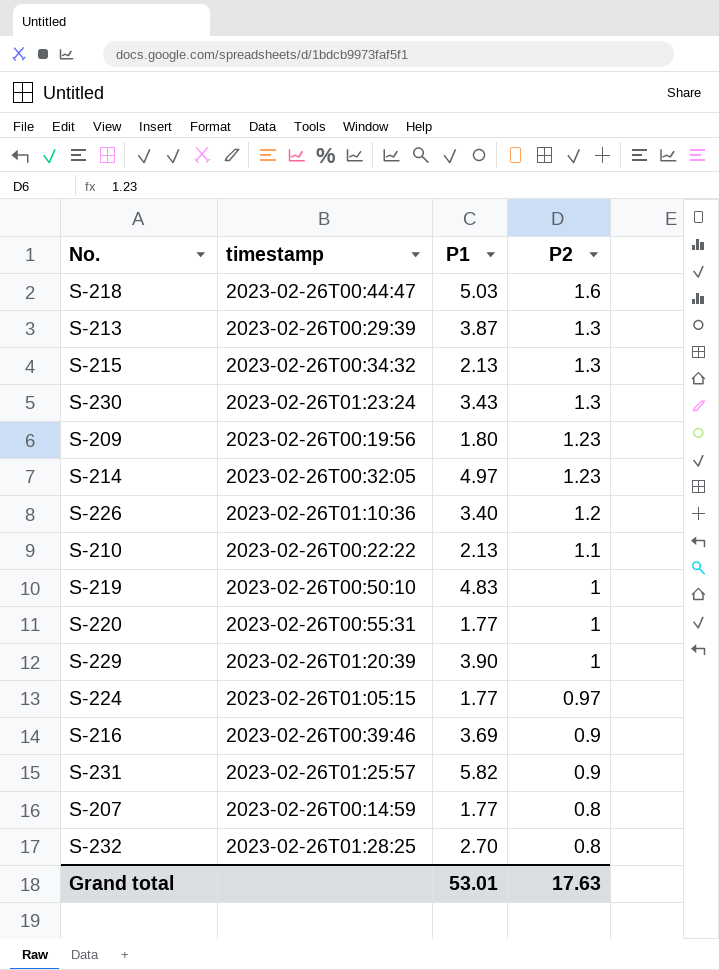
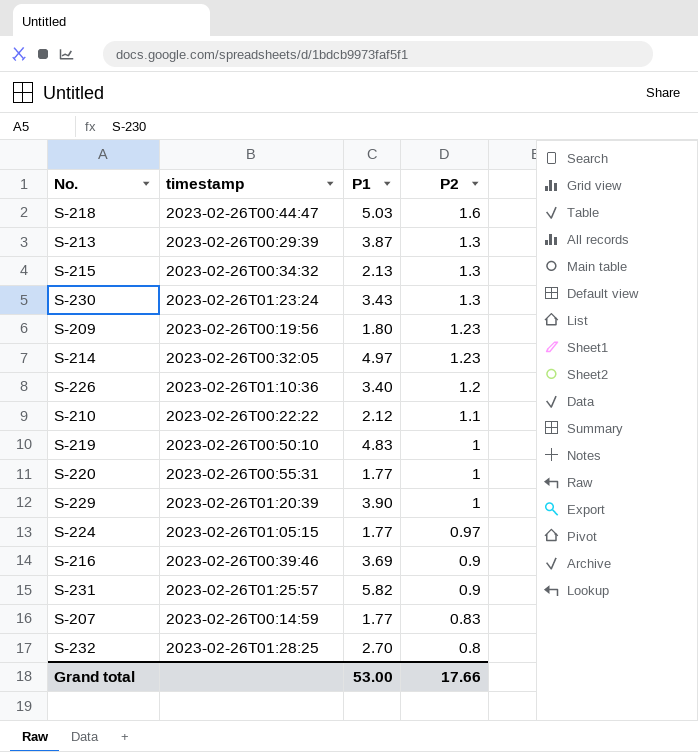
S-210 | P1: 2.13 -> 2.12
S-207 | P2: 0.8 -> 0.83
Grand total | P1: 53.01 -> 53.00
Grand total | P2: 17.63 -> 17.66

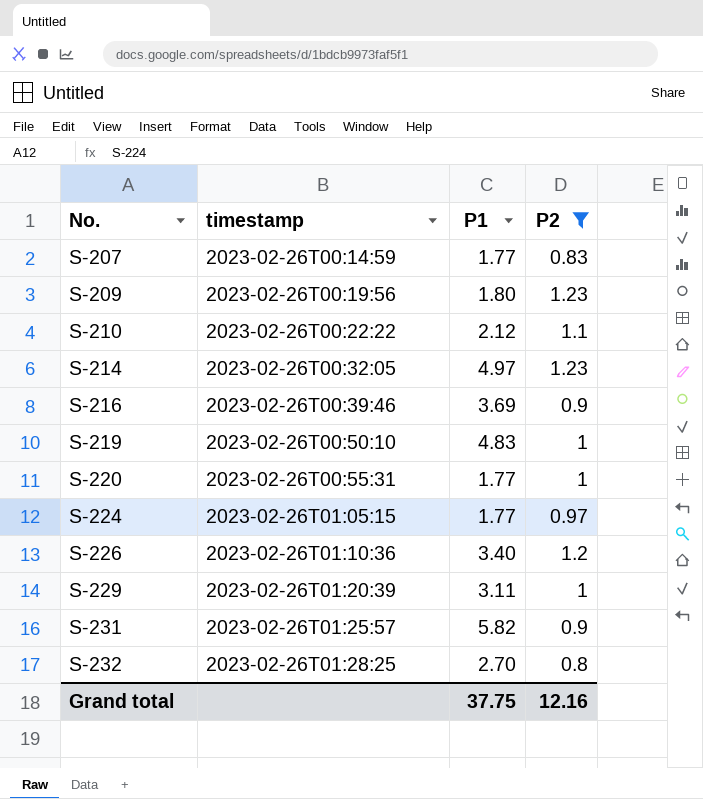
filter: none -> P2 <= 1.23
row order: P2 descending -> No. ascending
S-229 | P1: 3.90 -> 3.11
Grand total | P1: 53.00 -> 37.75
Grand total | P2: 17.66 -> 12.16

